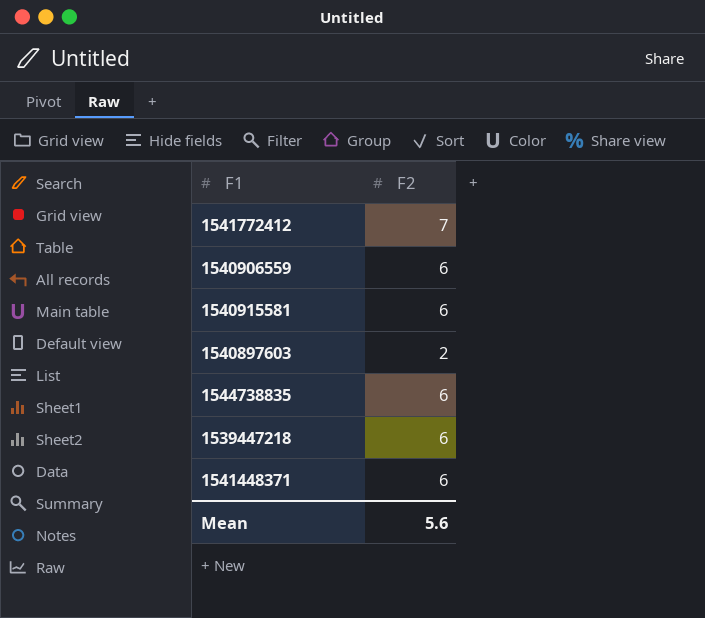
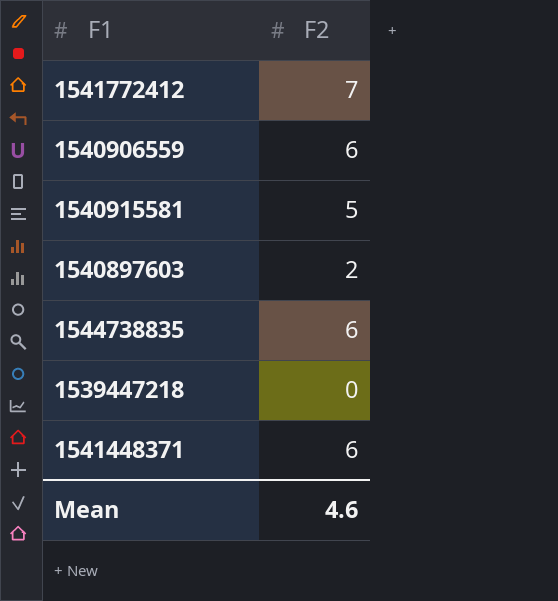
1540915581 | F2: 6 -> 5
1539447218 | F2: 6 -> 0
Mean | F2: 5.6 -> 4.6

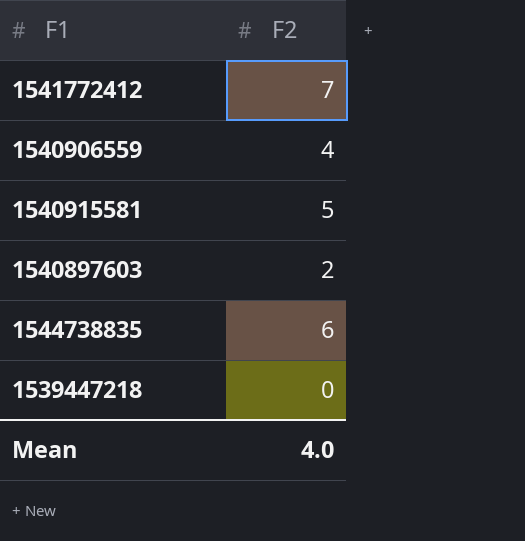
row 1541448371: 6 -> none
1540906559 | F2: 6 -> 4
Mean | F2: 4.6 -> 4.0

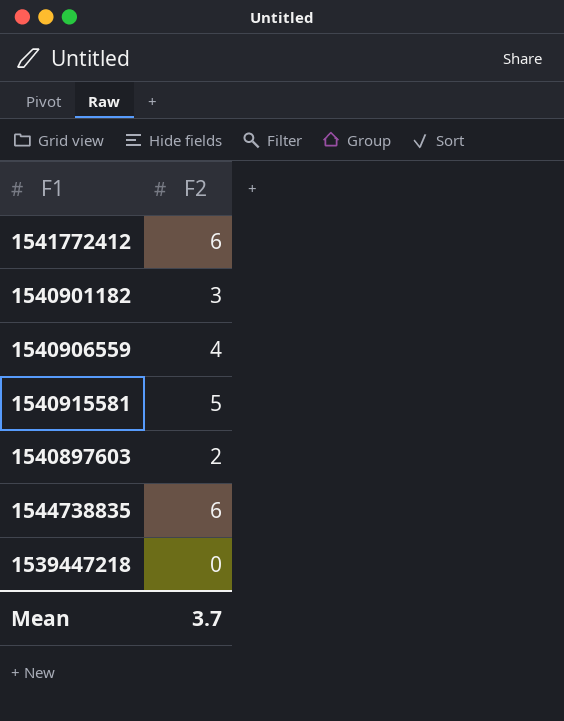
1541772412 | F2: 7 -> 6
row 1540901182: none -> 3
Mean | F2: 4.0 -> 3.7

